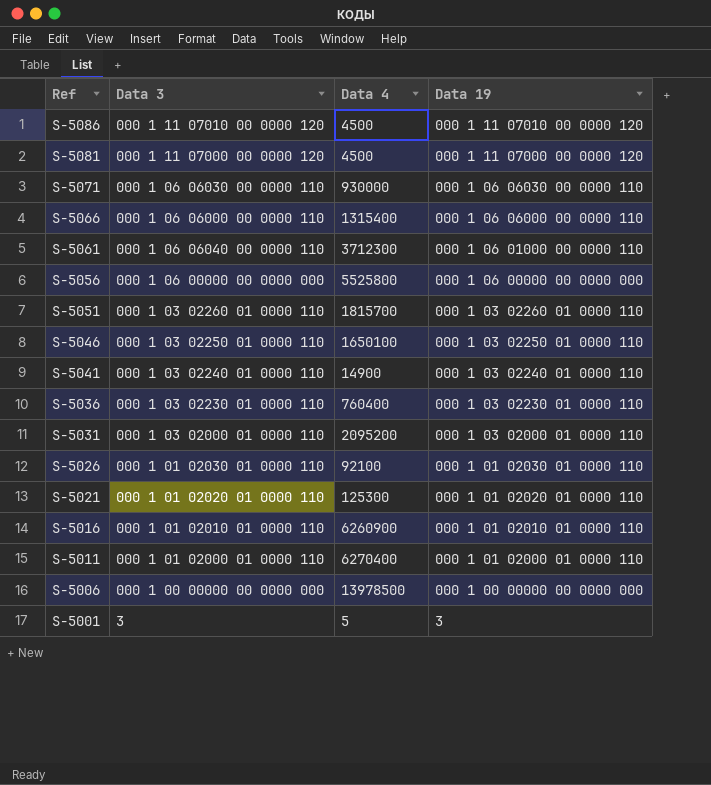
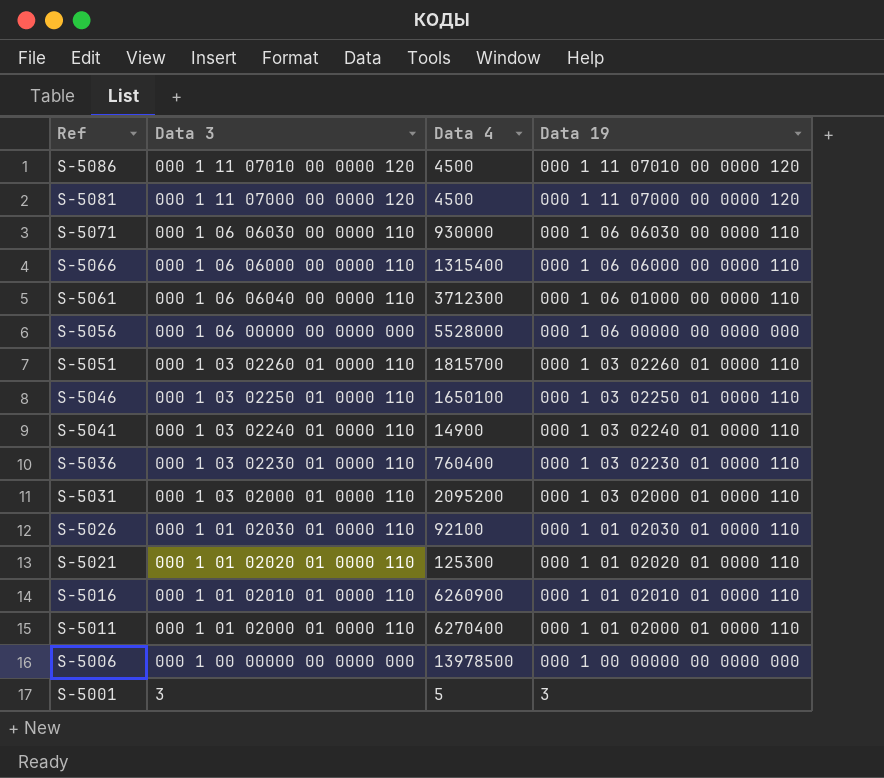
S-5056 | Data 4: 5525800 -> 5528000

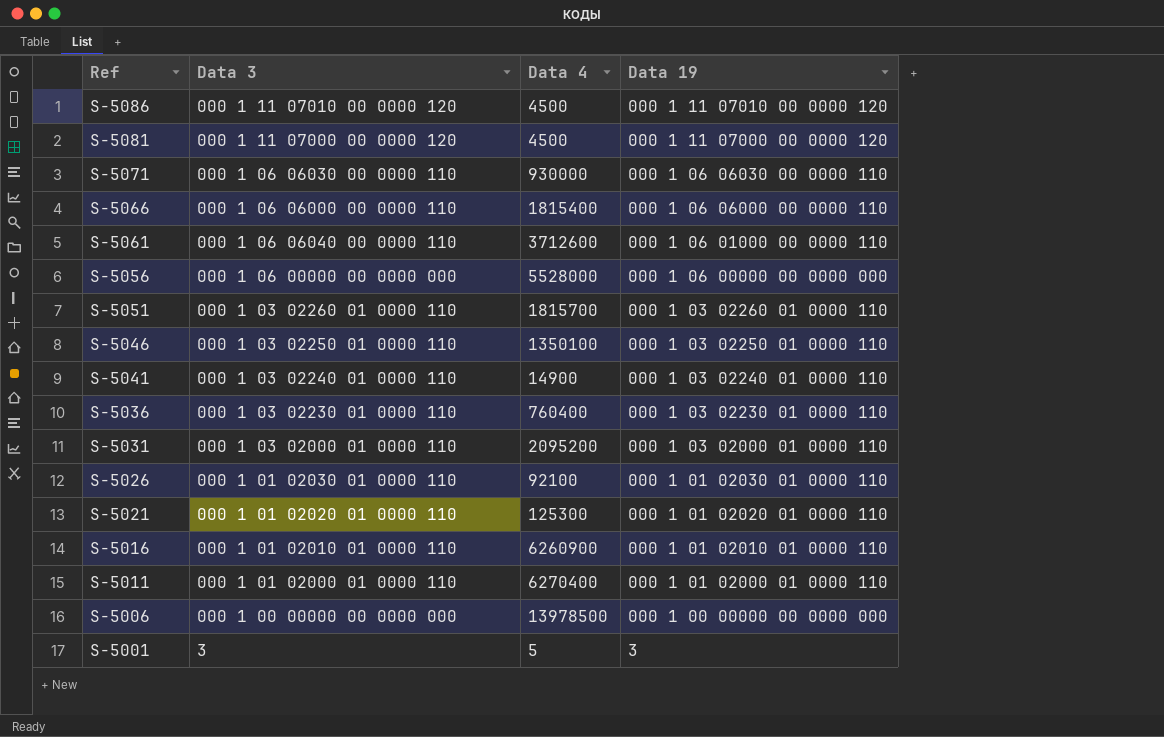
S-5066 | Data 4: 1315400 -> 1815400
S-5061 | Data 4: 3712300 -> 3712600
S-5046 | Data 4: 1650100 -> 1350100

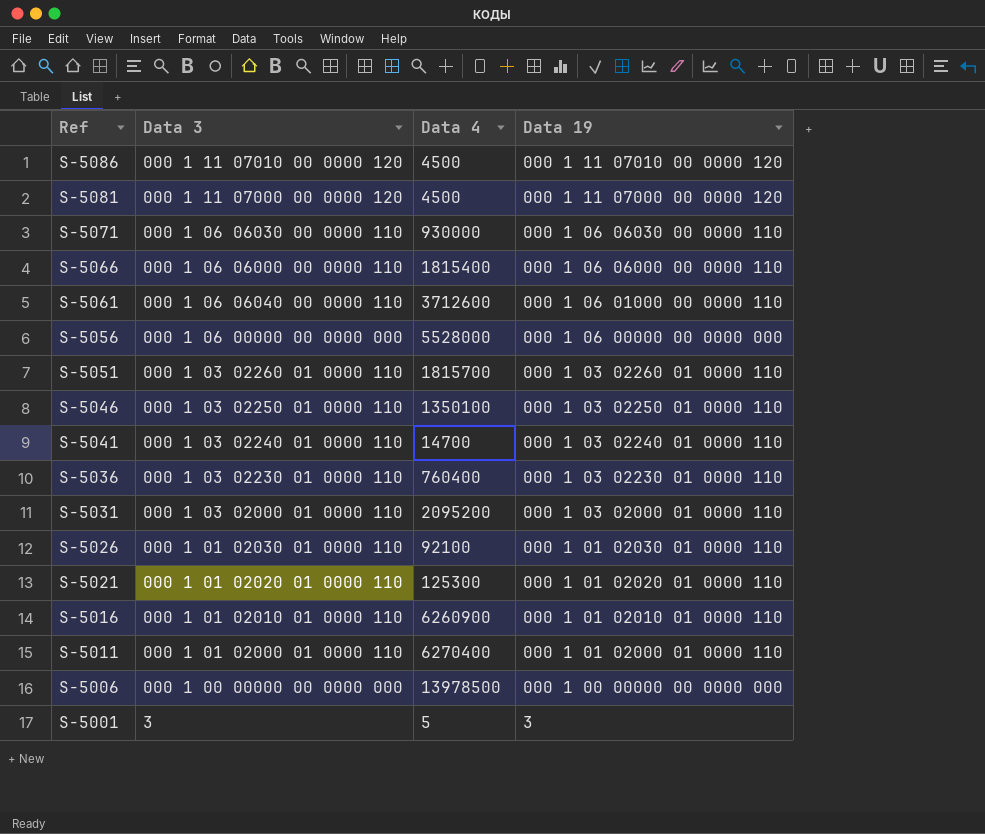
S-5041 | Data 4: 14900 -> 14700

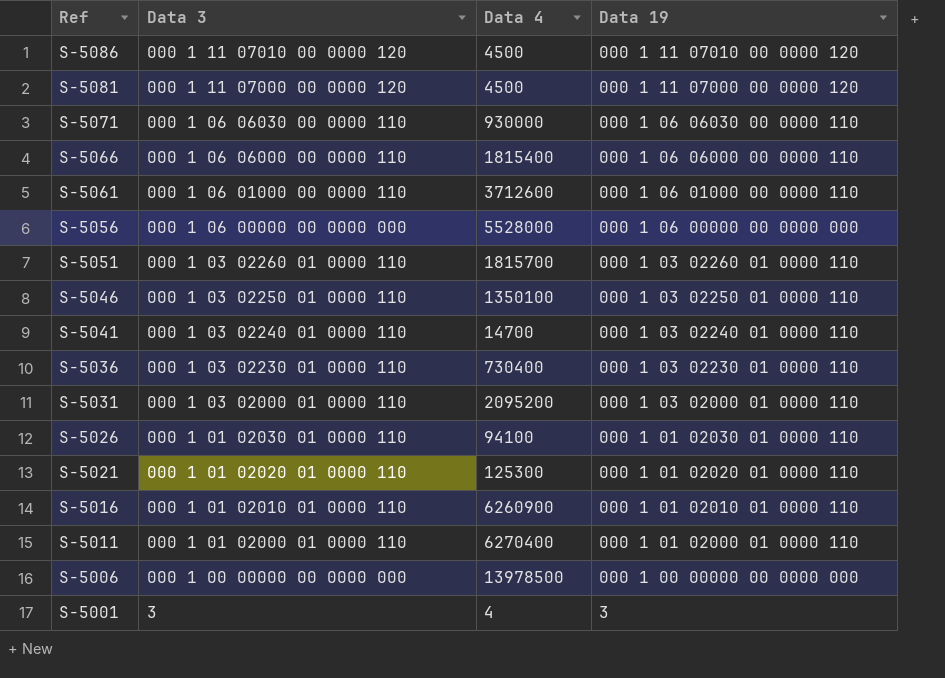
S-5061 | Data 3: 000 1 06 06040 00 0000 110 -> 000 1 06 01000 00 0000 110
S-5036 | Data 4: 760400 -> 730400
S-5026 | Data 4: 92100 -> 94100
S-5001 | Data 4: 5 -> 4

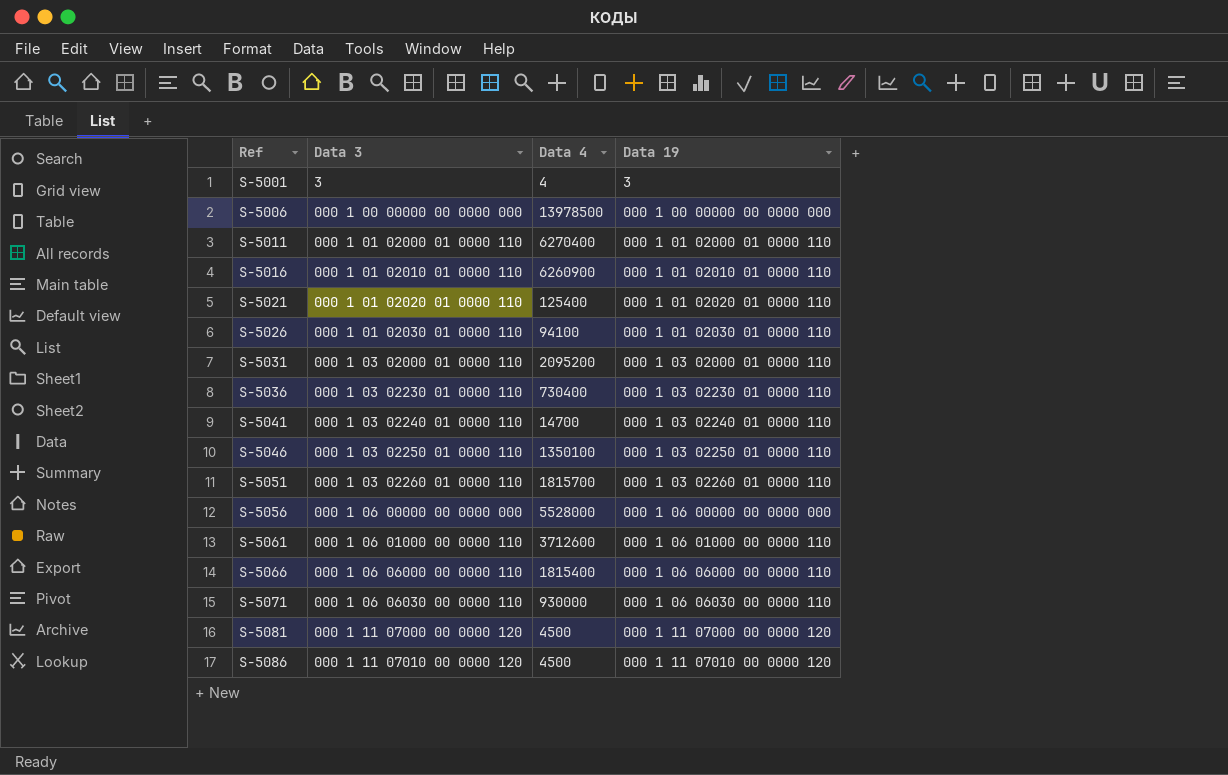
row order: Ref descending -> Ref ascending
S-5021 | Data 4: 125300 -> 125400

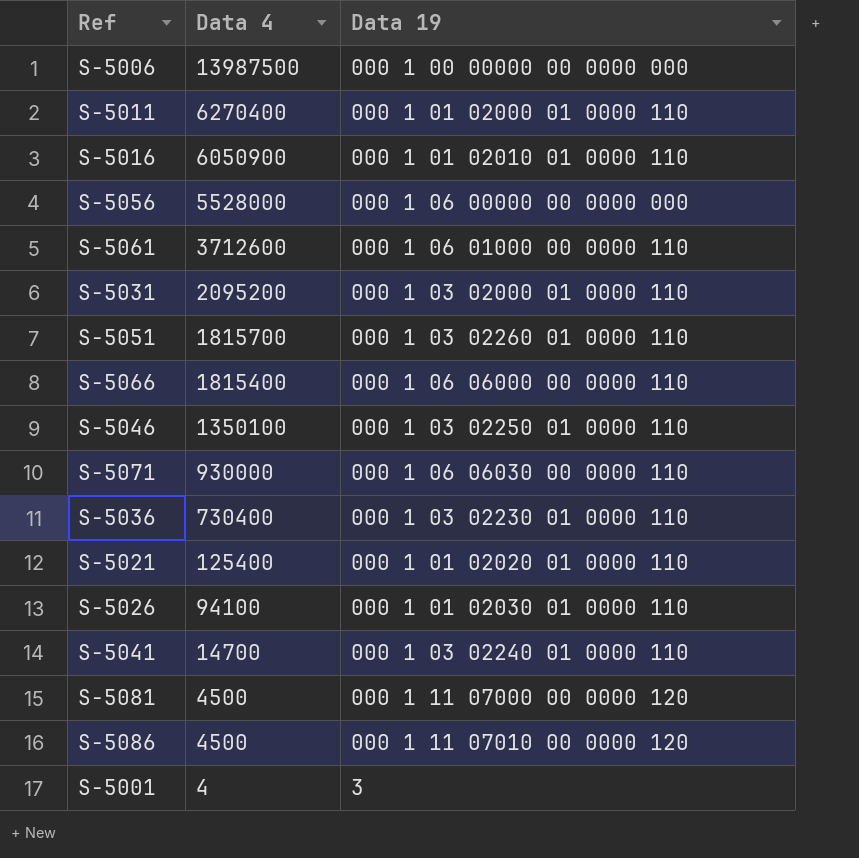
row order: Ref ascending -> Data 4 descending
column Data 3 | position: 2 -> none
S-5006 | Data 4: 13978500 -> 13987500
S-5016 | Data 4: 6260900 -> 6050900

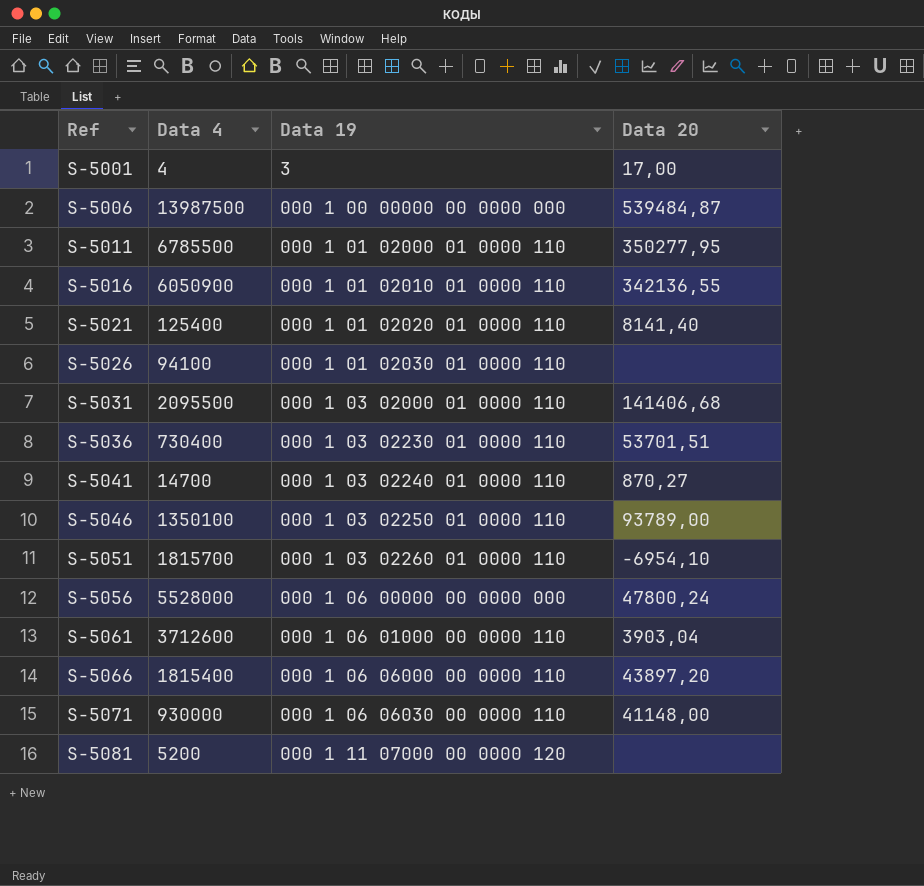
row order: Data 4 descending -> Ref ascending
column Data 20 | position: none -> 4
row S-5086: 4500 | 000 1 11 07010 00 0000 120 -> none
S-5011 | Data 4: 6270400 -> 6785500
S-5031 | Data 4: 2095200 -> 2095500
S-5081 | Data 4: 4500 -> 5200

